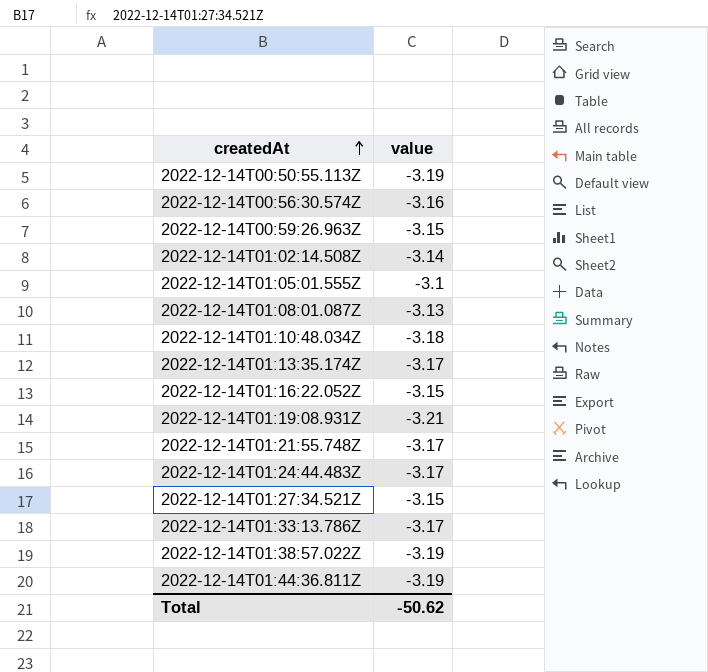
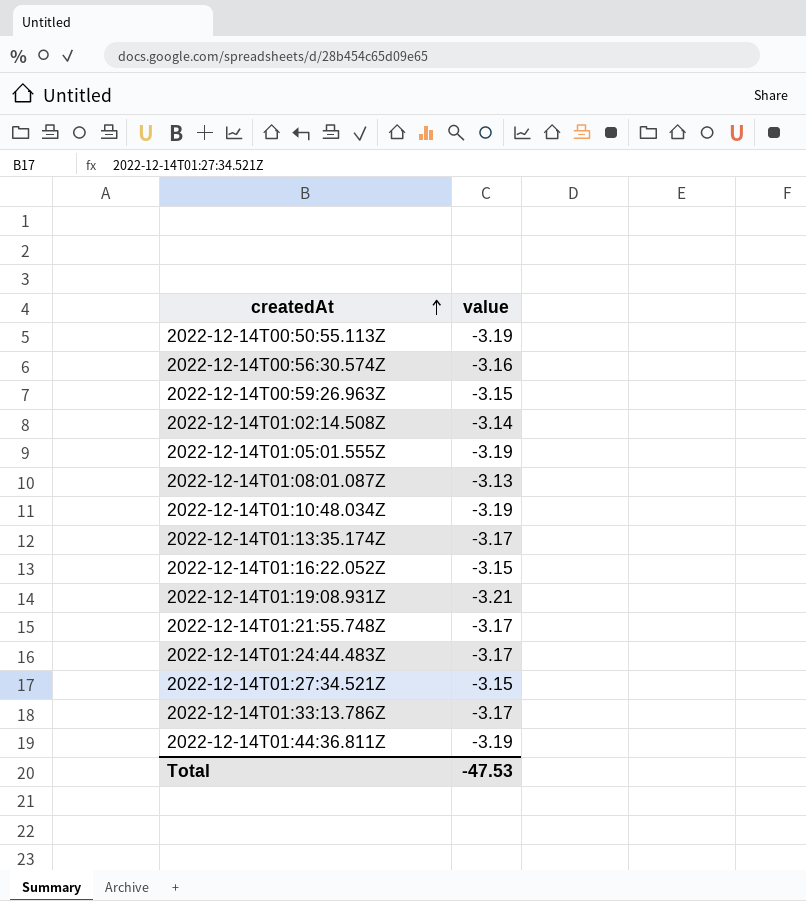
row 2022-12-14T01:38:57.022Z: -3.19 -> none
2022-12-14T01:05:01.555Z | value: -3.1 -> -3.19
2022-12-14T01:10:48.034Z | value: -3.18 -> -3.19
Total | value: -50.62 -> -47.53

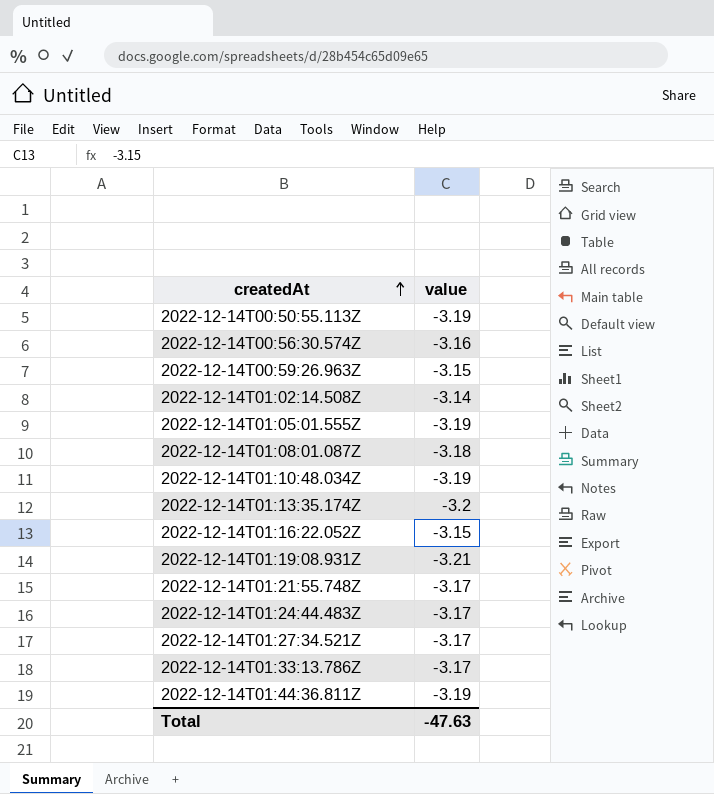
2022-12-14T01:08:01.087Z | value: -3.13 -> -3.18
2022-12-14T01:13:35.174Z | value: -3.17 -> -3.2
2022-12-14T01:27:34.521Z | value: -3.15 -> -3.17
Total | value: -47.53 -> -47.63

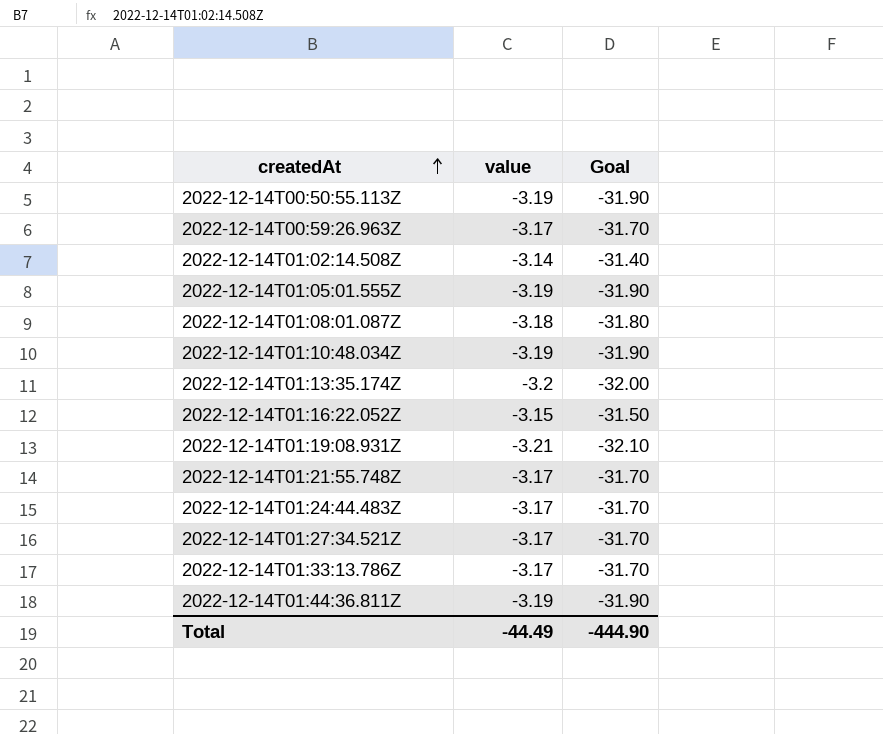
column Goal | formula: none -> [value] * 10
row 2022-12-14T00:56:30.574Z: -3.16 -> none
2022-12-14T00:59:26.963Z | value: -3.15 -> -3.17
Total | value: -47.63 -> -44.49

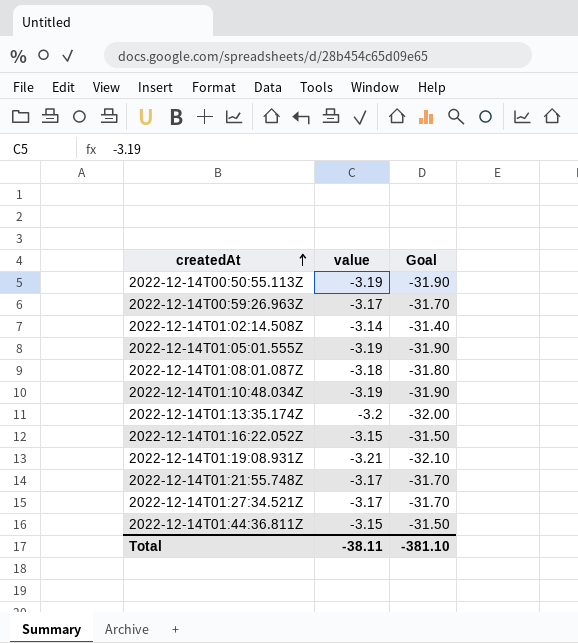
row 2022-12-14T01:24:44.483Z: -3.17 | -31.70 -> none
row 2022-12-14T01:33:13.786Z: -3.17 | -31.70 -> none
2022-12-14T01:44:36.811Z | value: -3.19 -> -3.15
2022-12-14T01:44:36.811Z | Goal: -31.90 -> -31.50
Total | value: -44.49 -> -38.11
Total | Goal: -444.90 -> -381.10

